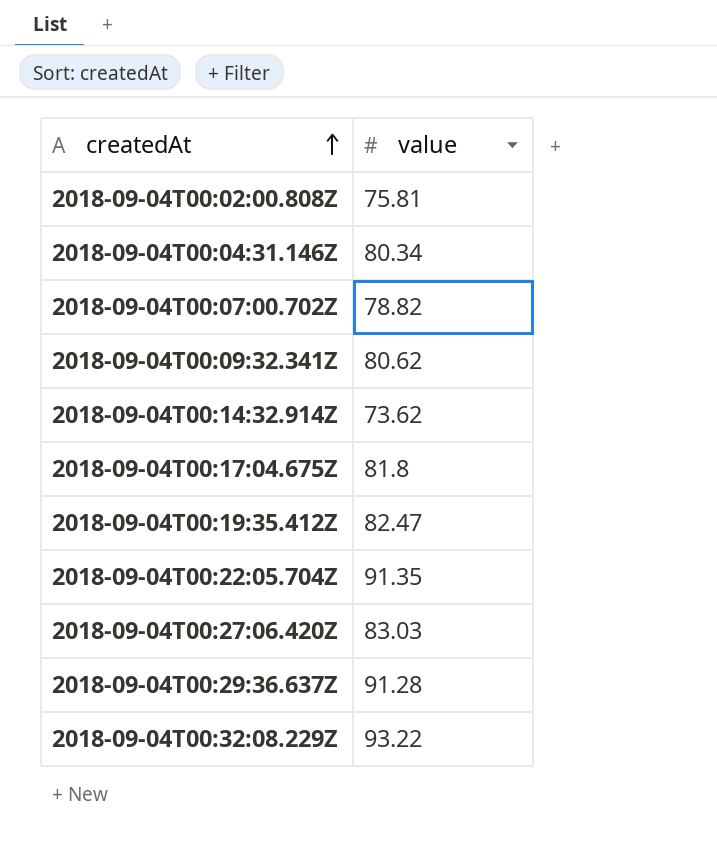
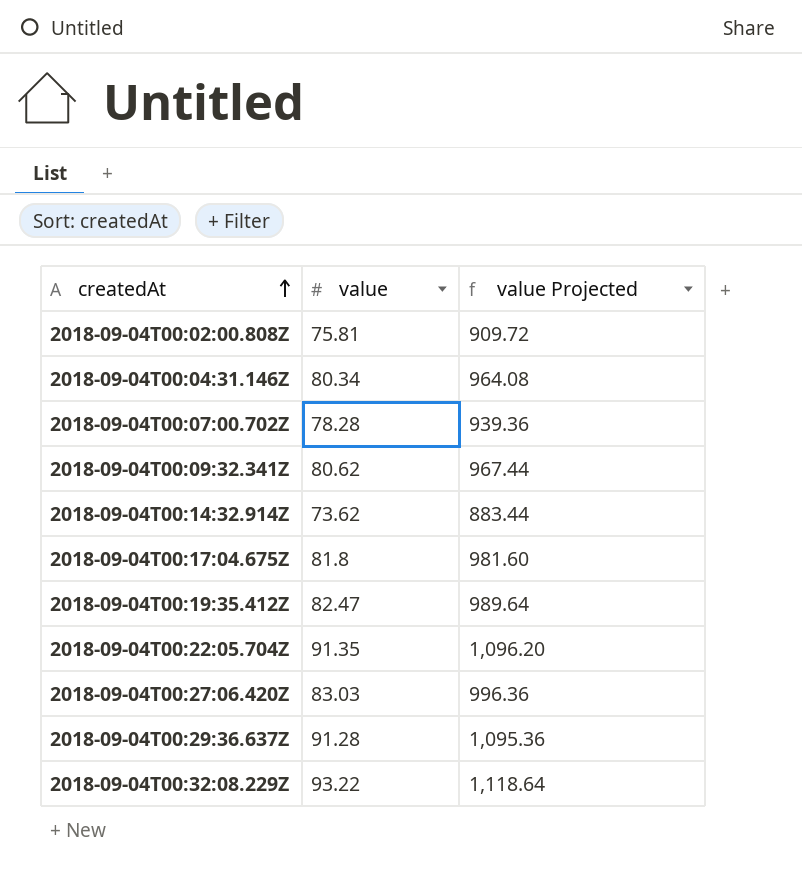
column value Projected | formula: none -> [value] * 12
2018-09-04T00:07:00.702Z | value: 78.82 -> 78.28

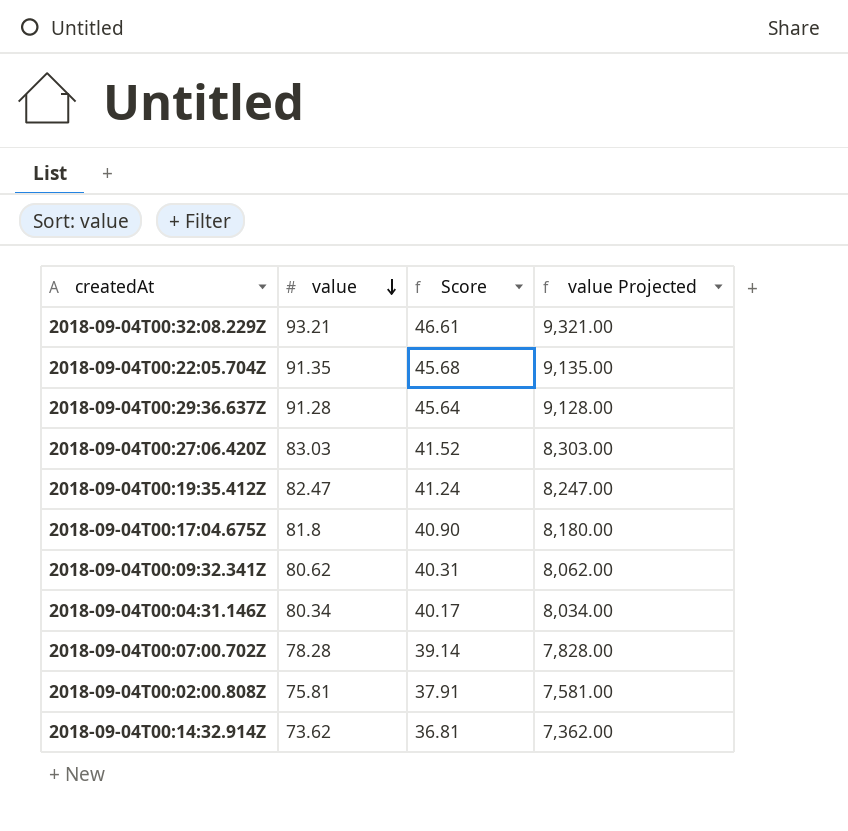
row order: createdAt ascending -> value descending
column Score | formula: none -> [value] * 0.5
column value Projected | formula: [value] * 12 -> [value] * 100
2018-09-04T00:32:08.229Z | value: 93.22 -> 93.21

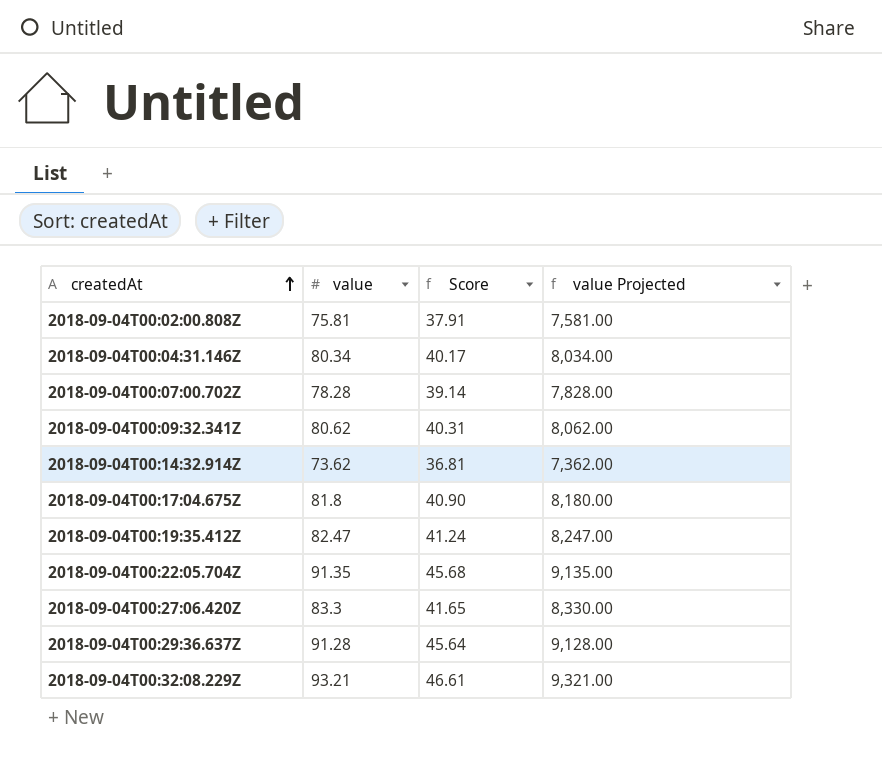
row order: value descending -> createdAt ascending
2018-09-04T00:27:06.420Z | value: 83.03 -> 83.3
2018-09-04T00:27:06.420Z | Score: 41.52 -> 41.65
2018-09-04T00:27:06.420Z | value Projected: 8,303.00 -> 8,330.00

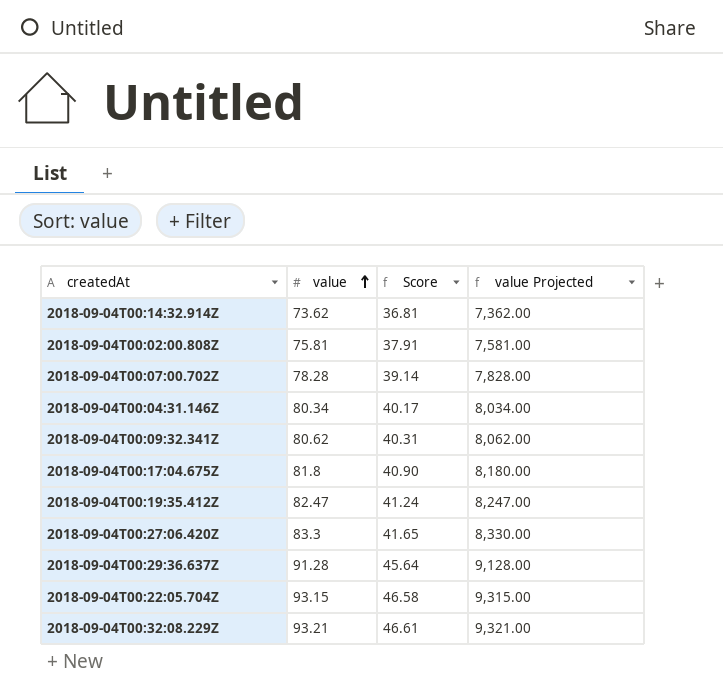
row order: createdAt ascending -> value ascending
2018-09-04T00:22:05.704Z | value: 91.35 -> 93.15
2018-09-04T00:22:05.704Z | Score: 45.68 -> 46.58
2018-09-04T00:22:05.704Z | value Projected: 9,135.00 -> 9,315.00

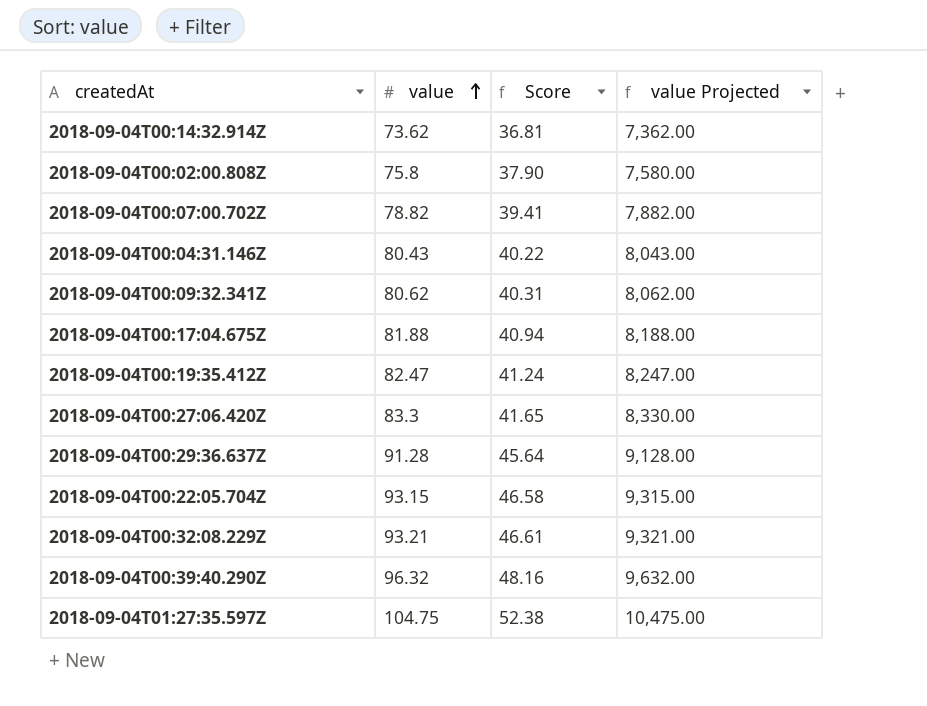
2018-09-04T00:02:00.808Z | value: 75.81 -> 75.8
2018-09-04T00:02:00.808Z | Score: 37.91 -> 37.90
2018-09-04T00:02:00.808Z | value Projected: 7,581.00 -> 7,580.00
2018-09-04T00:07:00.702Z | value: 78.28 -> 78.82
2018-09-04T00:07:00.702Z | Score: 39.14 -> 39.41
2018-09-04T00:07:00.702Z | value Projected: 7,828.00 -> 7,882.00
2018-09-04T00:04:31.146Z | value: 80.34 -> 80.43
2018-09-04T00:04:31.146Z | Score: 40.17 -> 40.22
2018-09-04T00:04:31.146Z | value Projected: 8,034.00 -> 8,043.00
2018-09-04T00:17:04.675Z | value: 81.8 -> 81.88
2018-09-04T00:17:04.675Z | Score: 40.90 -> 40.94
2018-09-04T00:17:04.675Z | value Projected: 8,180.00 -> 8,188.00
row 2018-09-04T00:39:40.290Z: none -> 96.32 | 48.16 | 9,632.00
row 2018-09-04T01:27:35.597Z: none -> 104.75 | 52.38 | 10,475.00

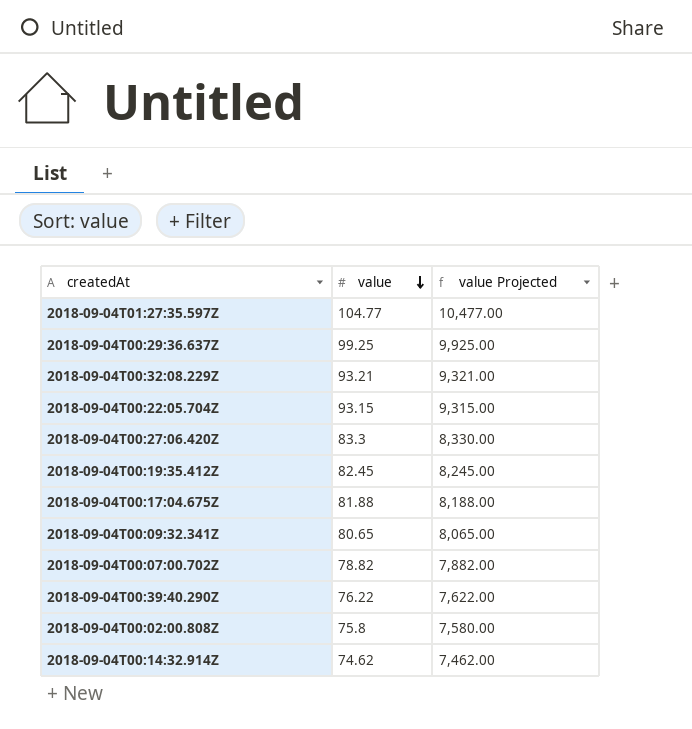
row order: value ascending -> value descending
column Score | formula: [value] * 0.5 -> none
row 2018-09-04T00:04:31.146Z: 80.43 | 40.22 | 8,043.00 -> none
2018-09-04T01:27:35.597Z | value: 104.75 -> 104.77
2018-09-04T01:27:35.597Z | value Projected: 10,475.00 -> 10,477.00
2018-09-04T00:29:36.637Z | value: 91.28 -> 99.25
2018-09-04T00:29:36.637Z | value Projected: 9,128.00 -> 9,925.00
2018-09-04T00:19:35.412Z | value: 82.47 -> 82.45
2018-09-04T00:19:35.412Z | value Projected: 8,247.00 -> 8,245.00
2018-09-04T00:09:32.341Z | value: 80.62 -> 80.65
2018-09-04T00:09:32.341Z | value Projected: 8,062.00 -> 8,065.00
2018-09-04T00:39:40.290Z | value: 96.32 -> 76.22
2018-09-04T00:39:40.290Z | value Projected: 9,632.00 -> 7,622.00
2018-09-04T00:14:32.914Z | value: 73.62 -> 74.62
2018-09-04T00:14:32.914Z | value Projected: 7,362.00 -> 7,462.00

